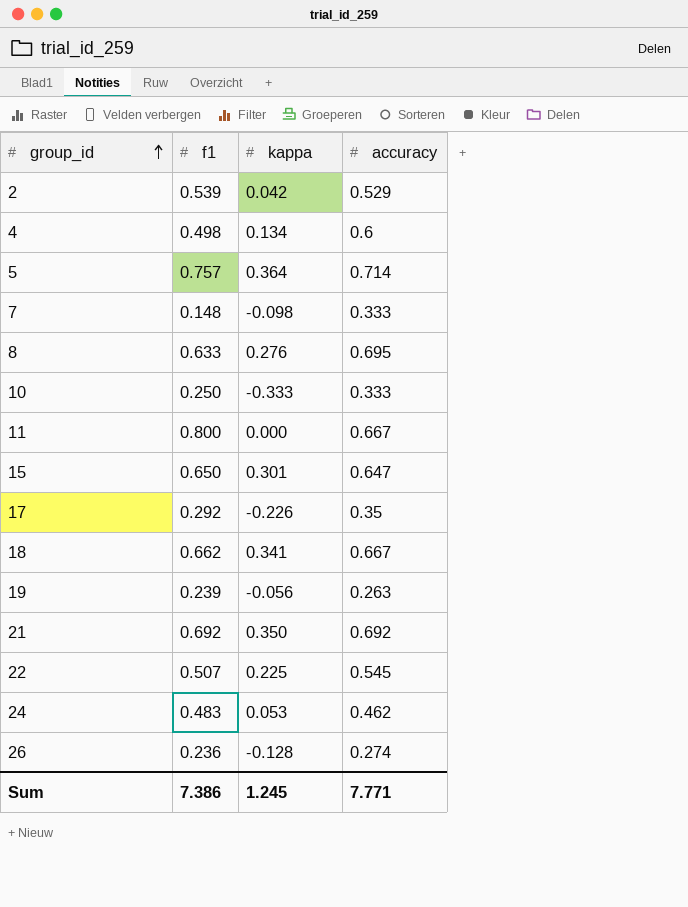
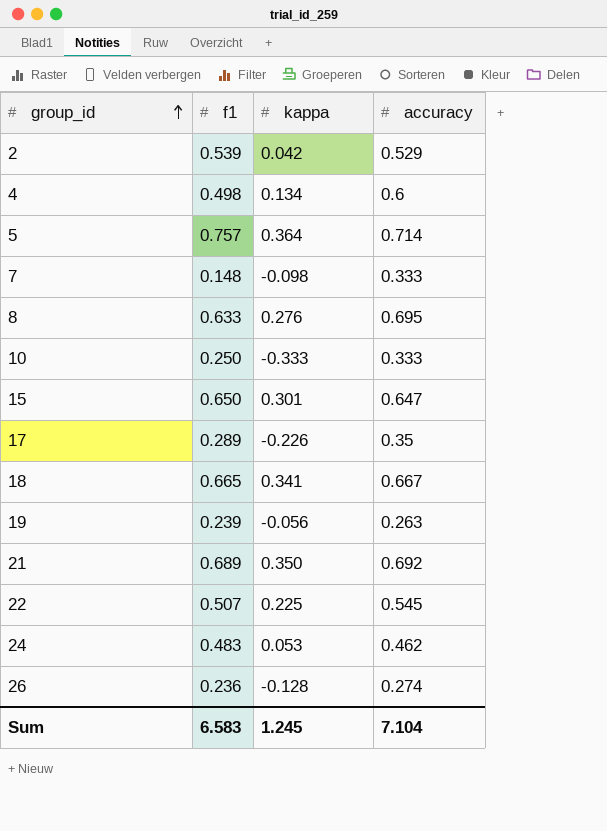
row 11: 0.800 | 0.000 | 0.667 -> none
17 | f1: 0.292 -> 0.289
18 | f1: 0.662 -> 0.665
21 | f1: 0.692 -> 0.689
Sum | f1: 7.386 -> 6.583
Sum | accuracy: 7.771 -> 7.104

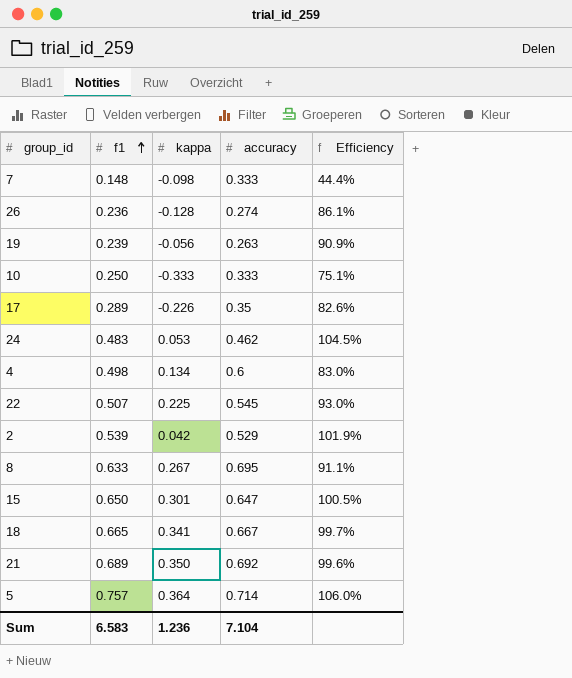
row order: group_id ascending -> f1 ascending
column Efficiency | formula: none -> [f1] / [accuracy]
8 | kappa: 0.276 -> 0.267
Sum | kappa: 1.245 -> 1.236

